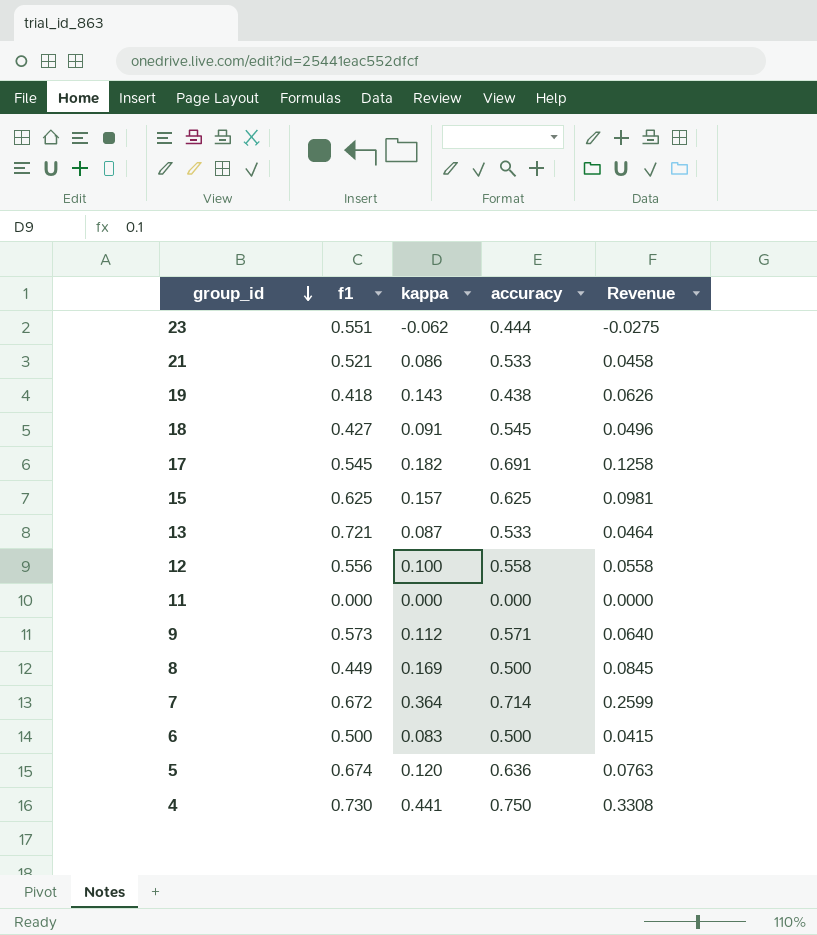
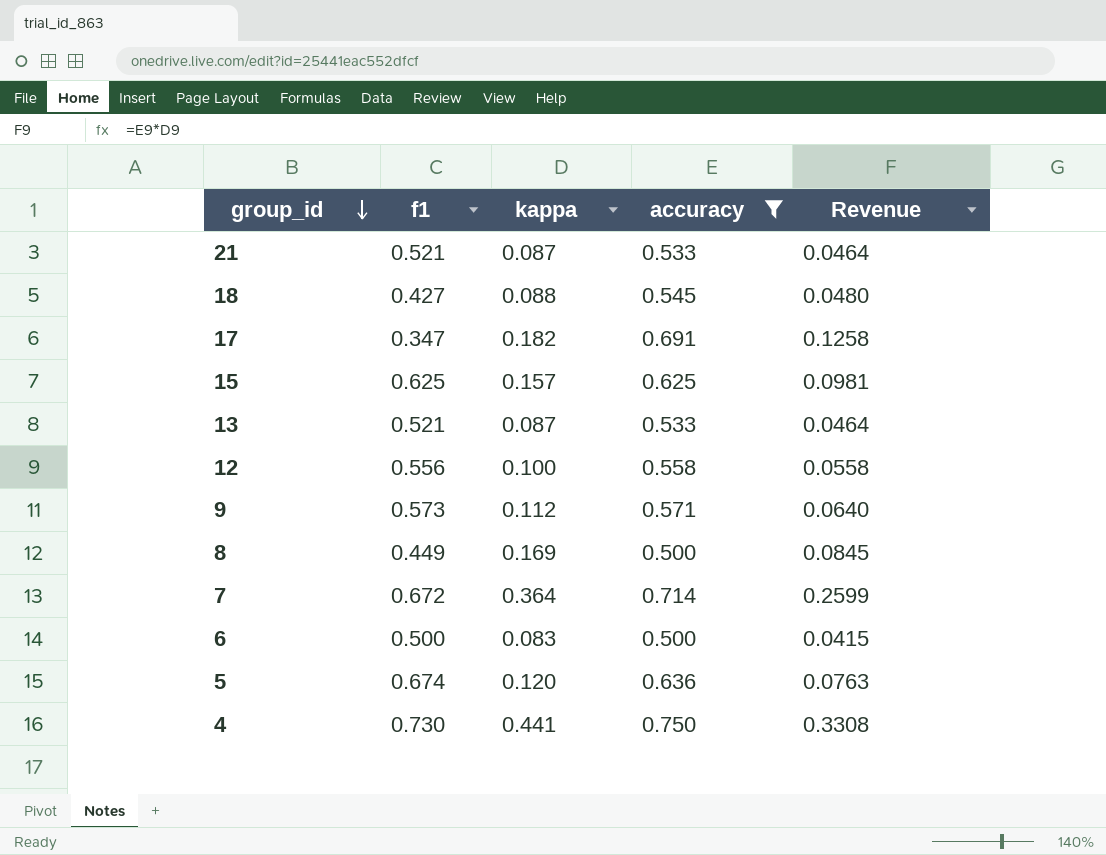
filter: none -> accuracy >= 0.500
21 | kappa: 0.086 -> 0.087
21 | Revenue: 0.0458 -> 0.0464
18 | kappa: 0.091 -> 0.088
18 | Revenue: 0.0496 -> 0.0480
17 | f1: 0.545 -> 0.347
13 | f1: 0.721 -> 0.521

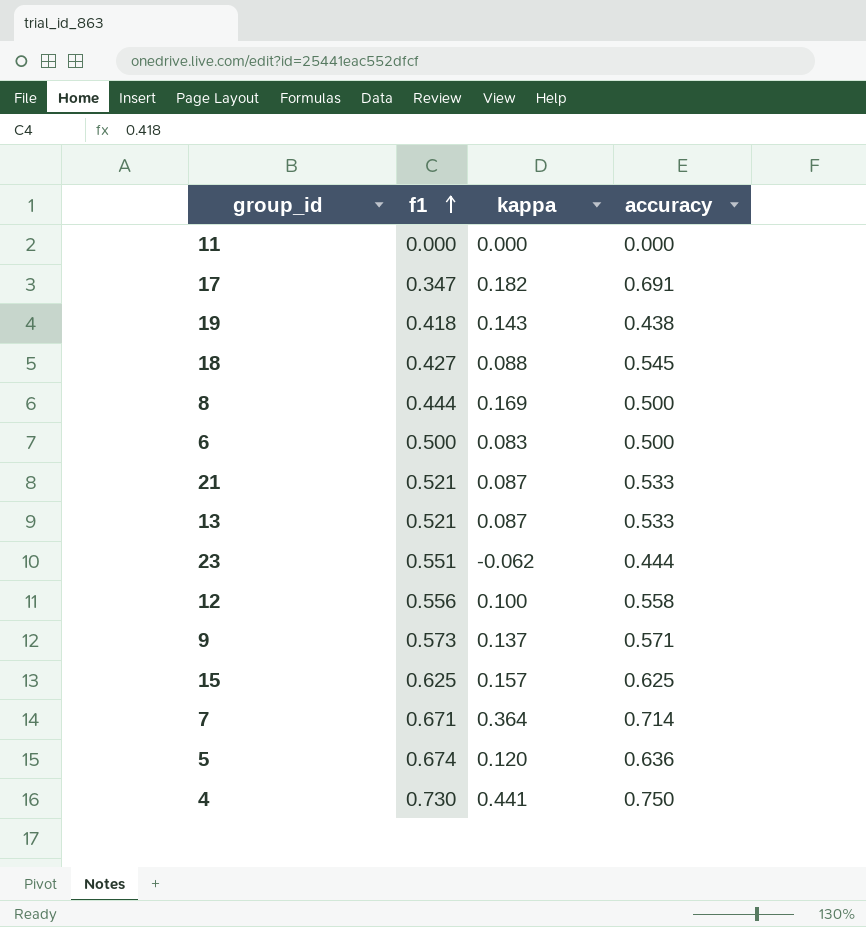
filter: accuracy >= 0.500 -> none
row order: group_id descending -> f1 ascending
column Revenue | formula: [kappa] * [accuracy] -> none
8 | f1: 0.449 -> 0.444
9 | kappa: 0.112 -> 0.137
7 | f1: 0.672 -> 0.671

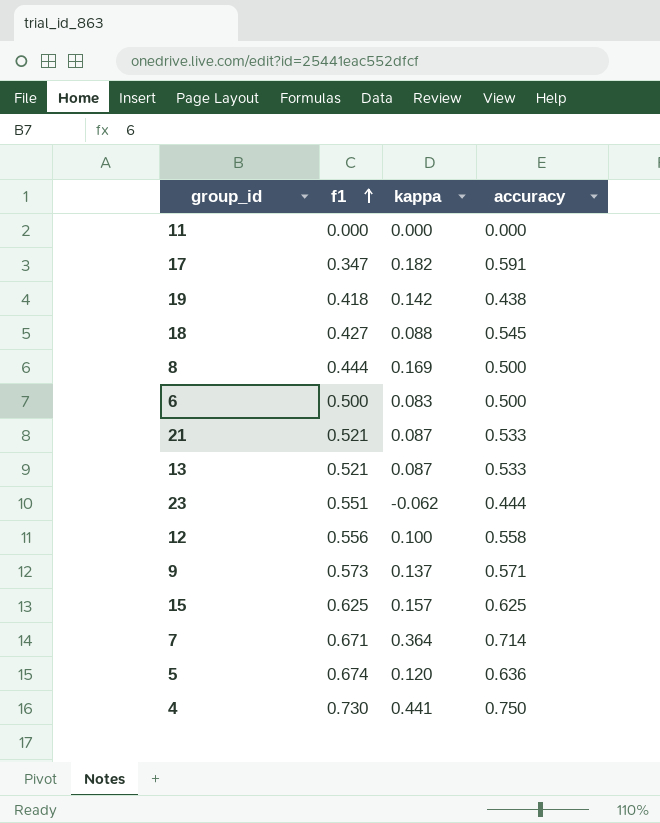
17 | accuracy: 0.691 -> 0.591
19 | kappa: 0.143 -> 0.142

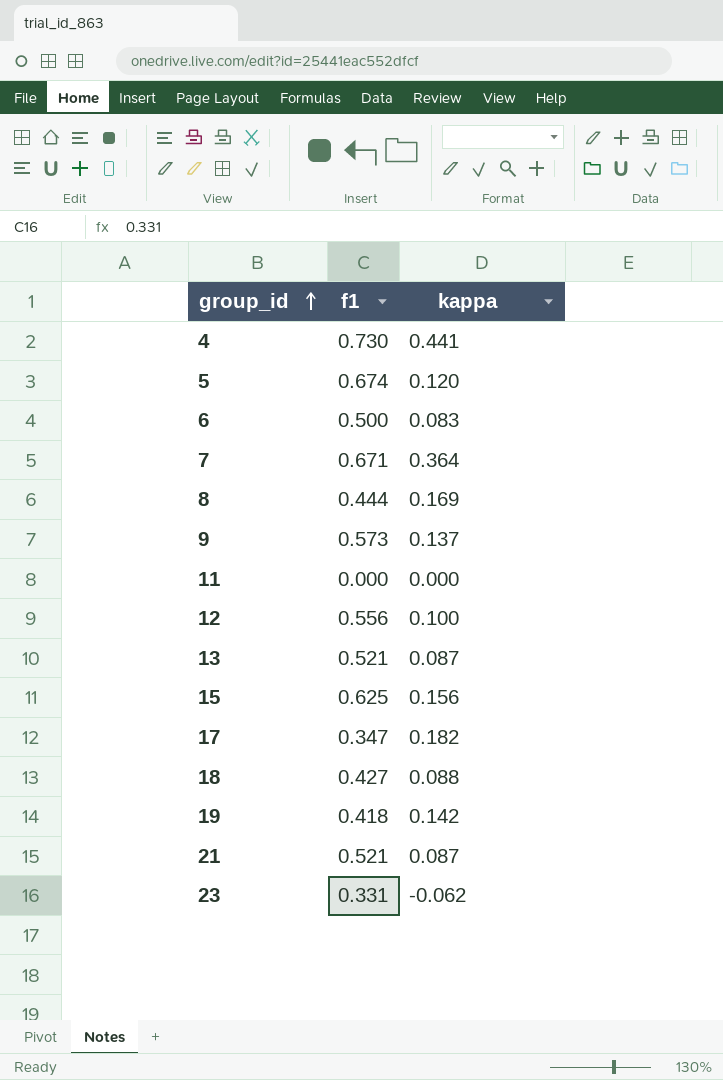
row order: f1 ascending -> group_id ascending
column accuracy | position: 4 -> none
15 | kappa: 0.157 -> 0.156
23 | f1: 0.551 -> 0.331

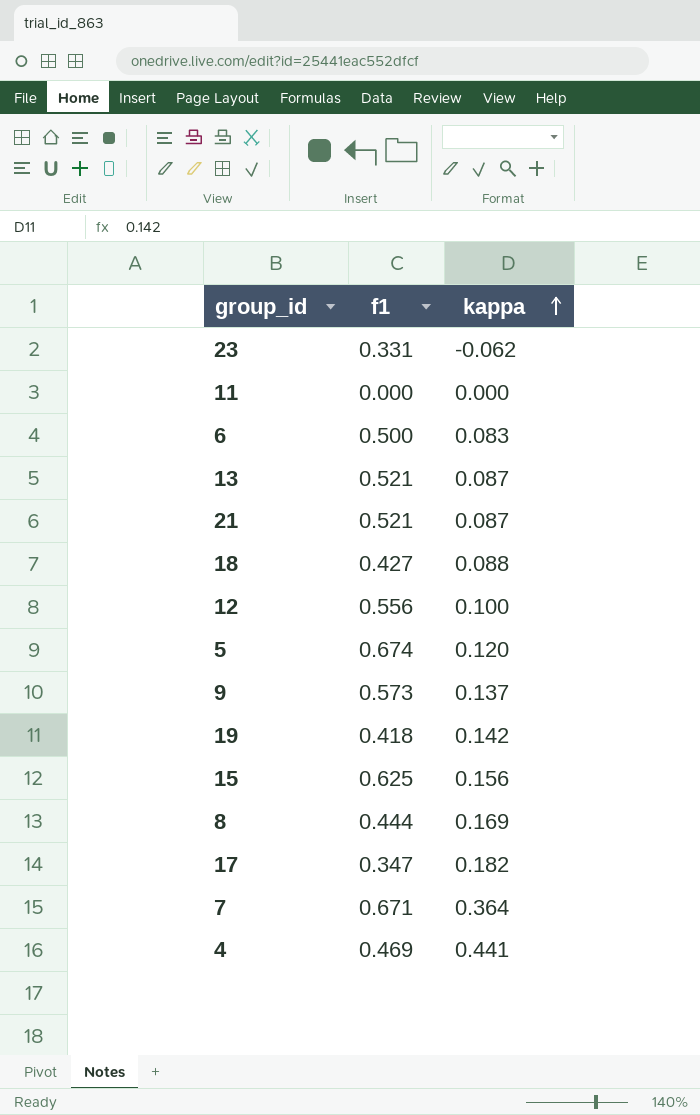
row order: group_id ascending -> kappa ascending
4 | f1: 0.730 -> 0.469

